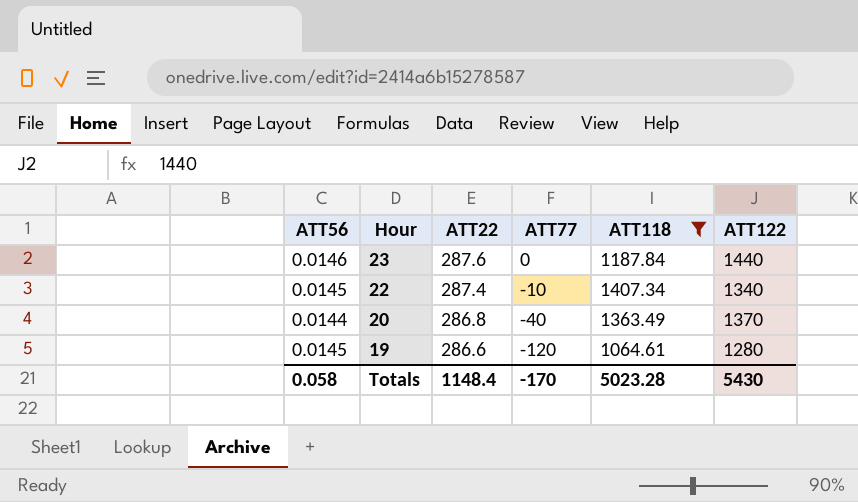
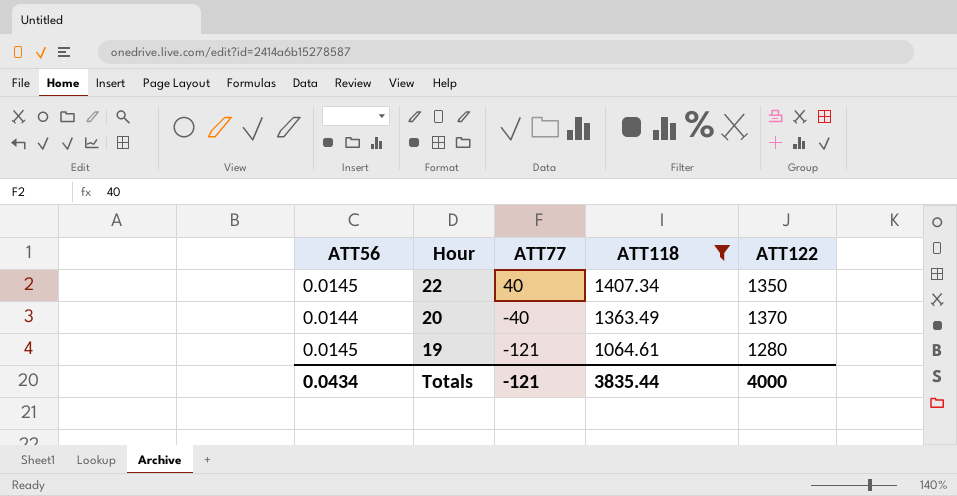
column ATT22 | position: 3 -> none
row 23: 0.0146 | 287.6 | 0 | 1187.84 | 1440 -> none
22 | ATT77: -10 -> 40
22 | ATT122: 1340 -> 1350
19 | ATT77: -120 -> -121
Totals | ATT56: 0.058 -> 0.0434
Totals | ATT77: -170 -> -121
Totals | ATT118: 5023.28 -> 3835.44
Totals | ATT122: 5430 -> 4000

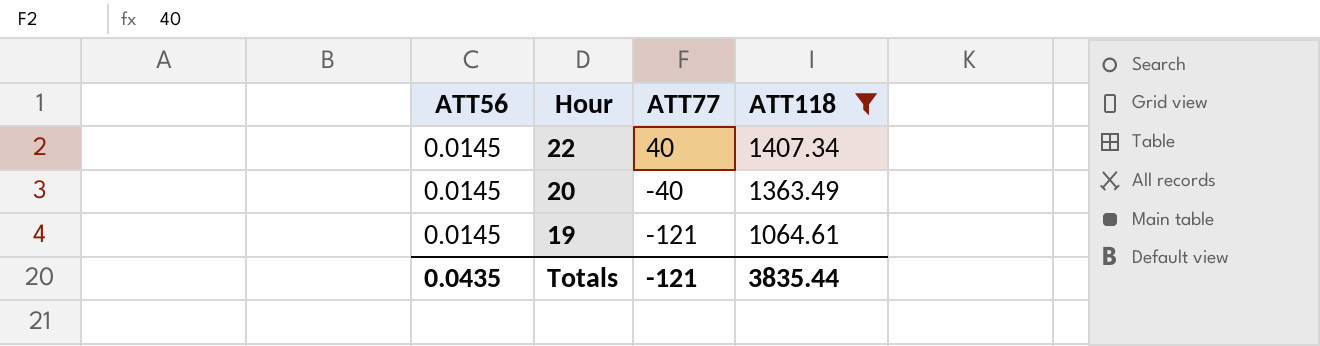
column ATT122 | position: 5 -> none
20 | ATT56: 0.0144 -> 0.0145
Totals | ATT56: 0.0434 -> 0.0435

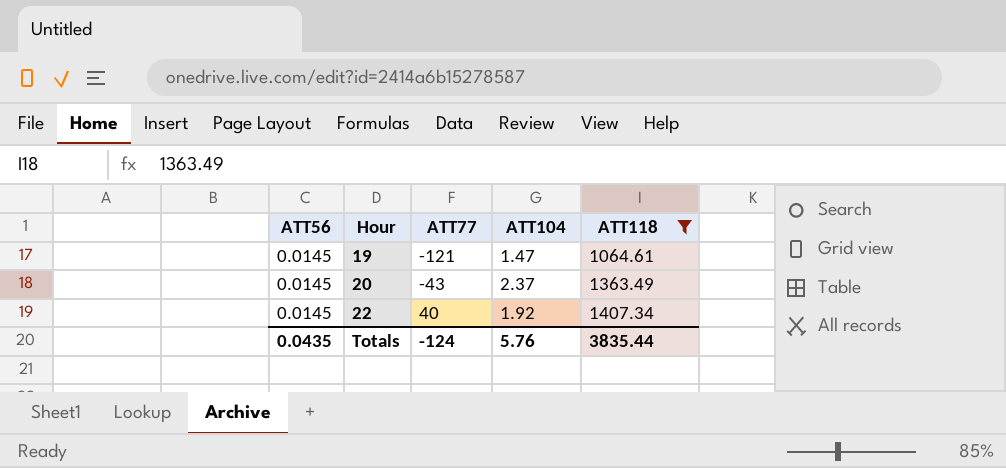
row order: Hour descending -> Hour ascending
column ATT104 | position: none -> 4
20 | ATT77: -40 -> -43
Totals | ATT77: -121 -> -124

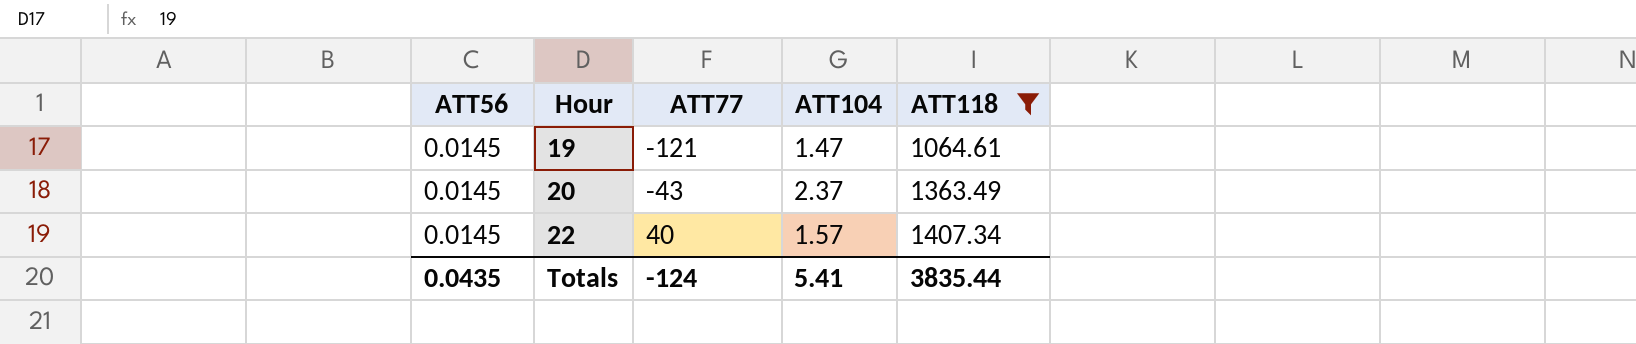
22 | ATT104: 1.92 -> 1.57
Totals | ATT104: 5.76 -> 5.41

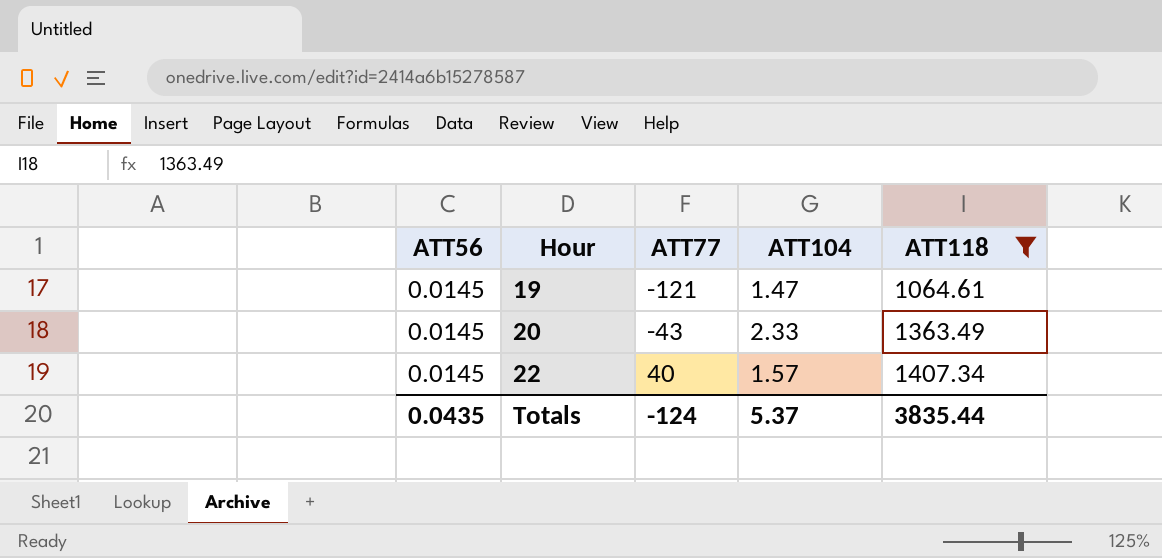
20 | ATT104: 2.37 -> 2.33
Totals | ATT104: 5.41 -> 5.37

